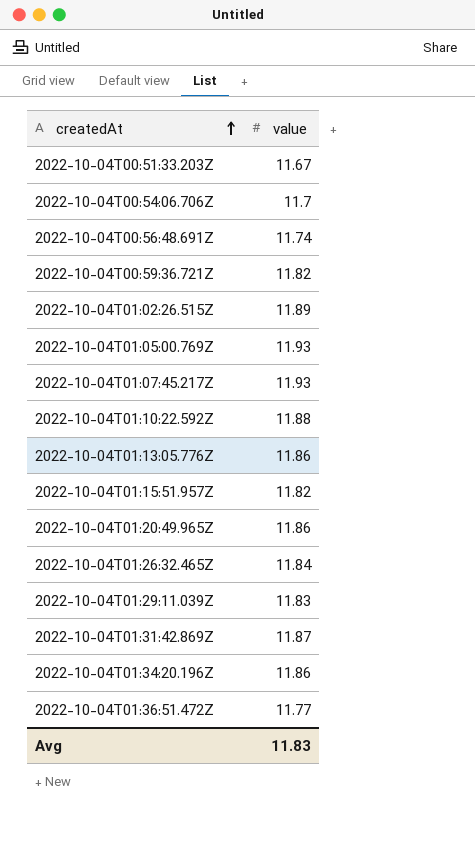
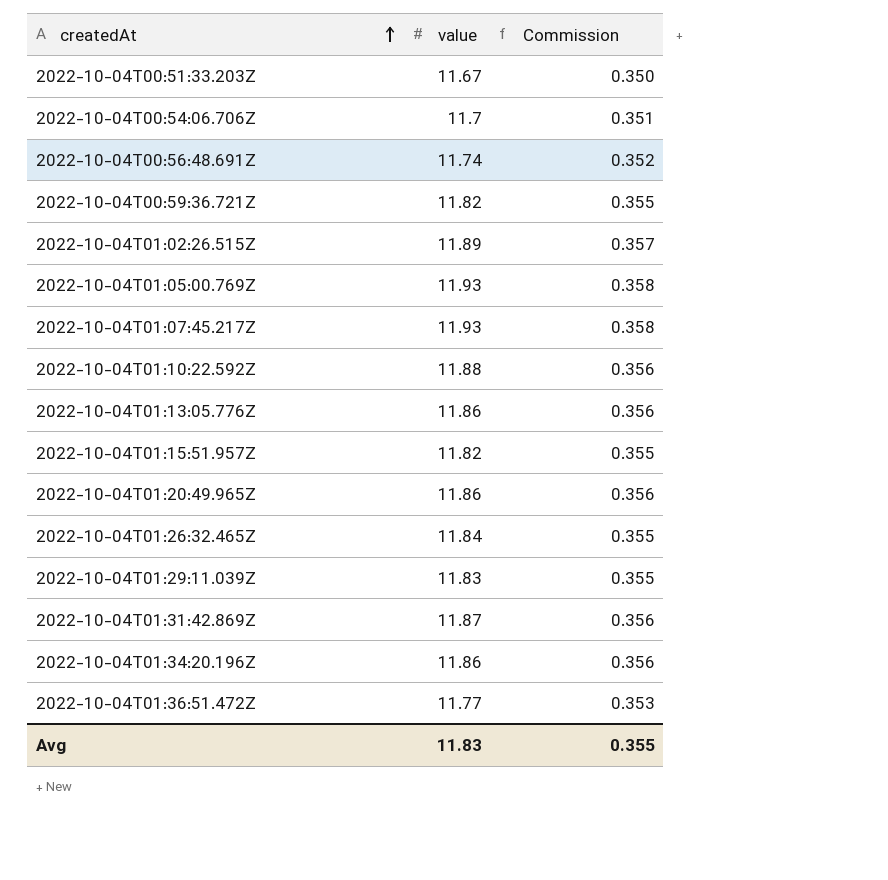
column Commission | formula: none -> [value] * 0.03

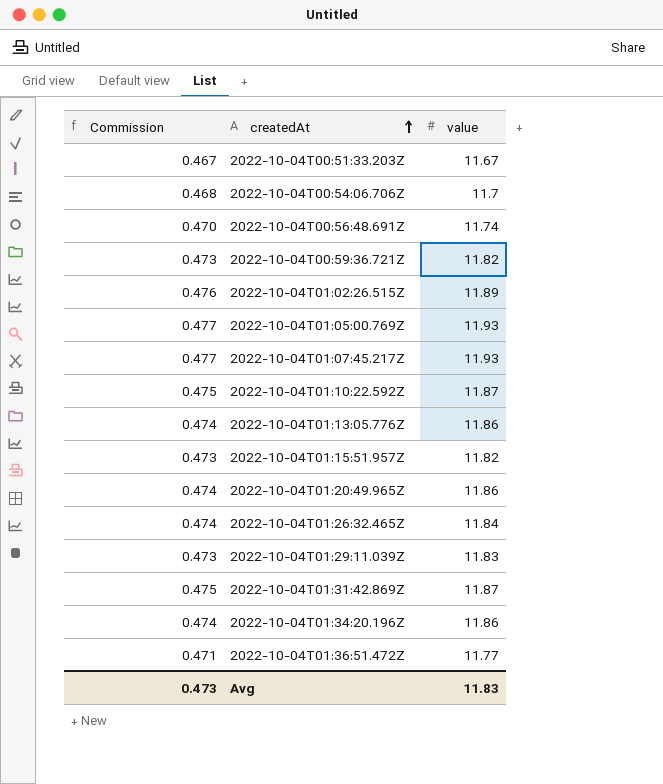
column Commission | formula: [value] * 0.03 -> [value] * 0.04
column Commission | position: 3 -> 1
2022-10-04T01:10:22.592Z | value: 11.88 -> 11.87
Avg | Commission: 0.355 -> 0.473

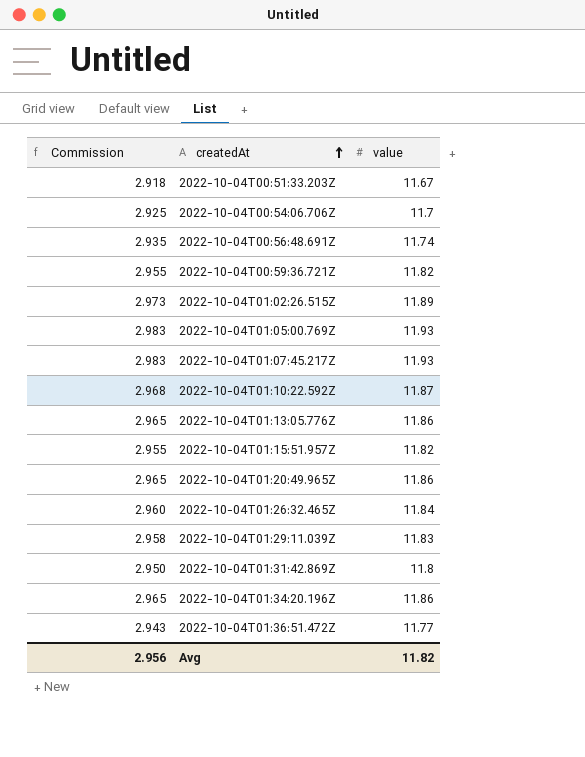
column Commission | formula: [value] * 0.04 -> [value] * 0.25
2022-10-04T01:31:42.869Z | value: 11.87 -> 11.8
Avg | Commission: 0.473 -> 2.956
Avg | value: 11.83 -> 11.82

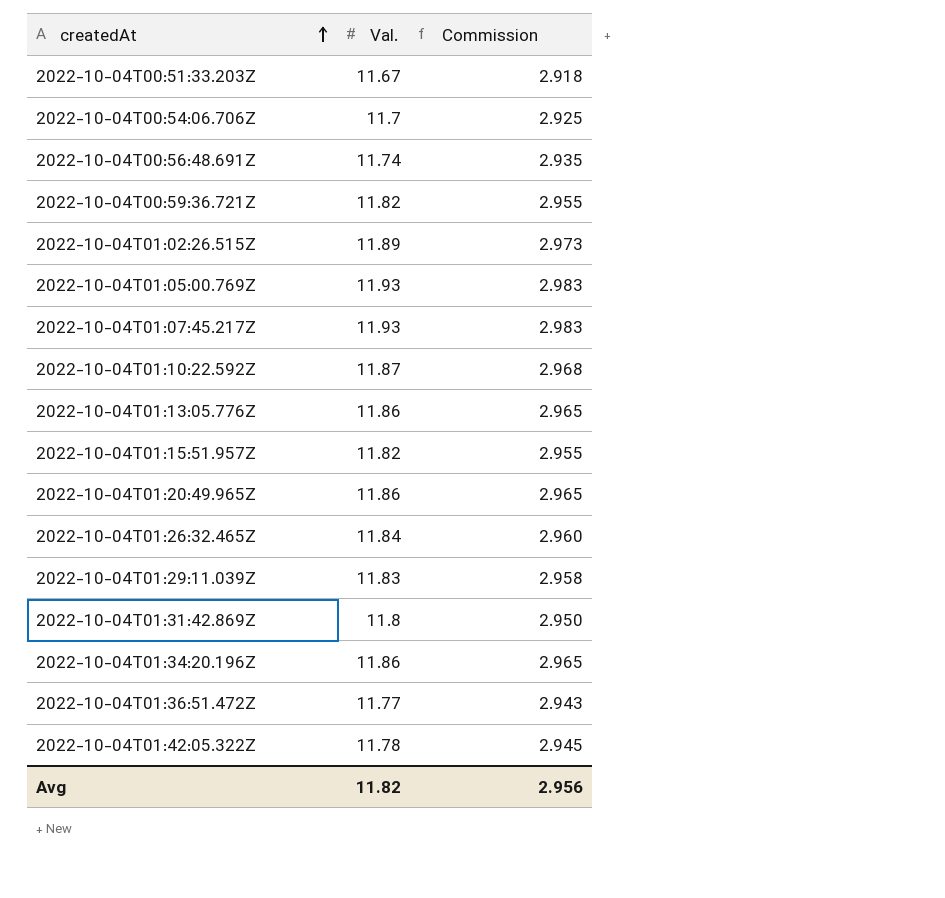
column name: value -> Val.
column Commission | position: 1 -> 3
row 2022-10-04T01:42:05.322Z: none -> 11.78 | 2.945

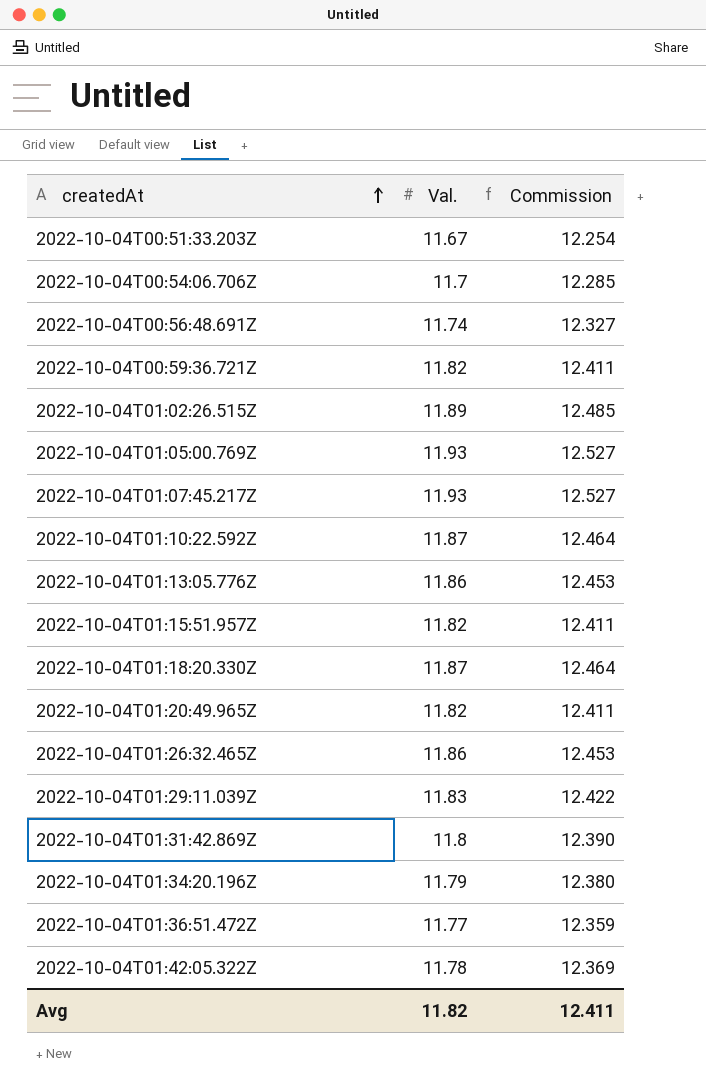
column Commission | formula: [Val.] * 0.25 -> [Val.] * 1.05
row 2022-10-04T01:18:20.330Z: none -> 11.87 | 12.464
2022-10-04T01:20:49.965Z | Val.: 11.86 -> 11.82
2022-10-04T01:26:32.465Z | Val.: 11.84 -> 11.86
2022-10-04T01:34:20.196Z | Val.: 11.86 -> 11.79
Avg | Commission: 2.956 -> 12.411

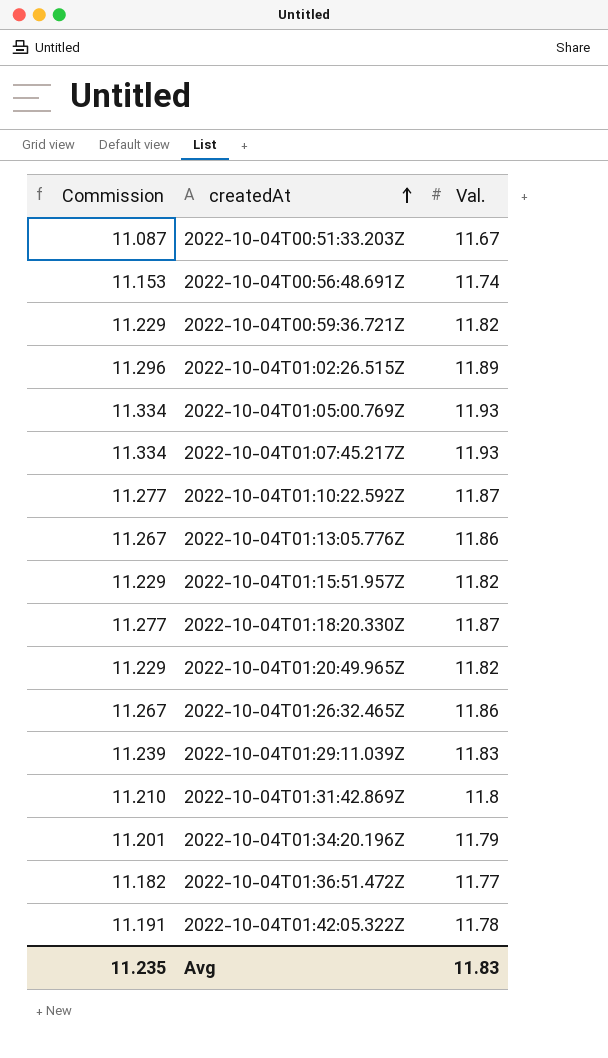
column Commission | formula: [Val.] * 1.05 -> [Val.] * 0.95
column Commission | position: 3 -> 1
row 2022-10-04T00:54:06.706Z: 11.7 | 12.285 -> none
Avg | Commission: 12.411 -> 11.235
Avg | Val.: 11.82 -> 11.83

